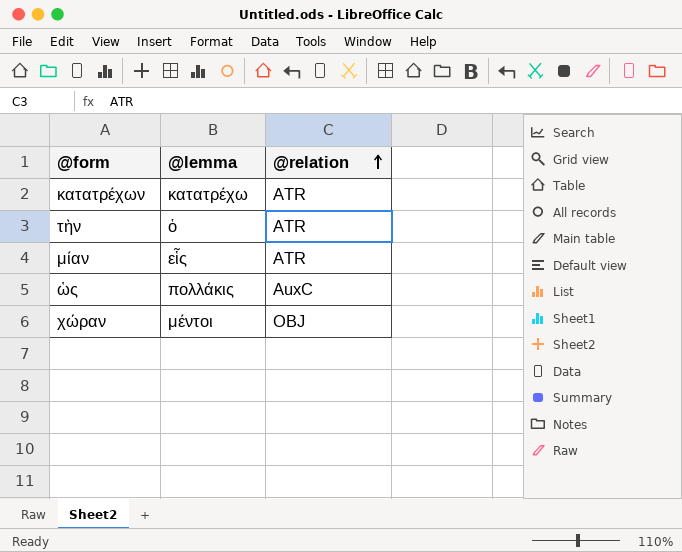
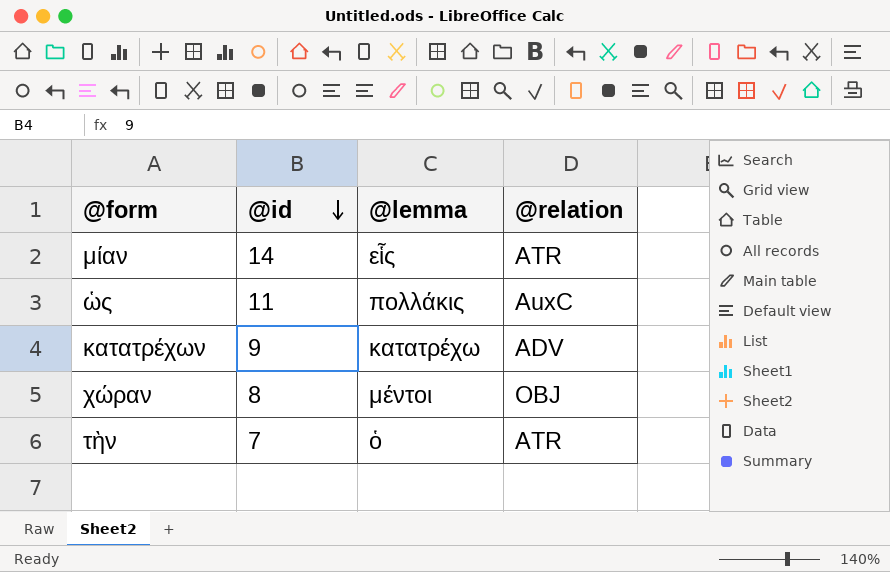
row order: @relation ascending -> @id descending
column @id | position: none -> 2
κατατρέχων | @relation: ATR -> ADV

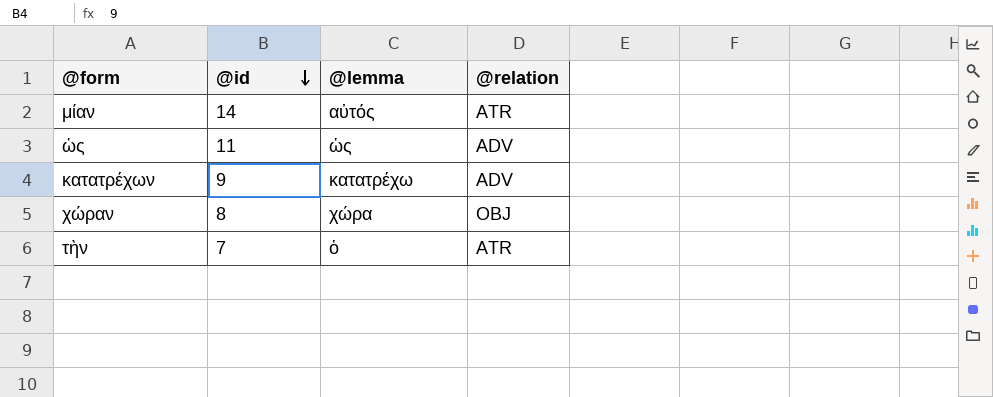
μίαν | @lemma: εἷς -> αὐτός
ὡς | @lemma: πολλάκις -> ὡς
ὡς | @relation: AuxC -> ADV
χώραν | @lemma: μέντοι -> χώρα

